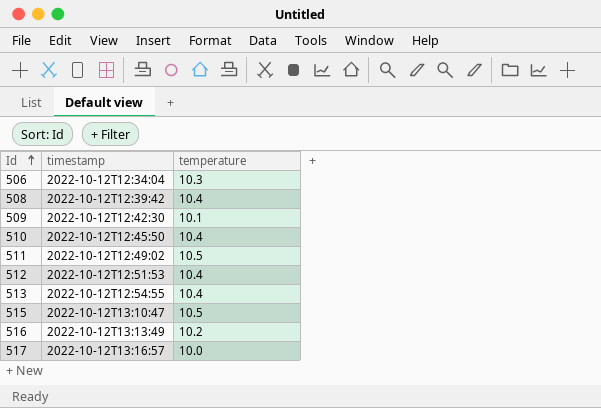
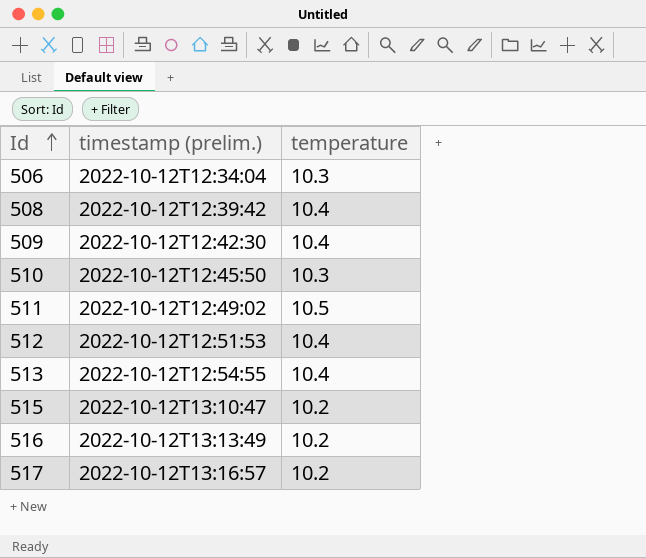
column name: timestamp -> timestamp (prelim.)
509 | temperature: 10.1 -> 10.4
510 | temperature: 10.4 -> 10.3
515 | temperature: 10.5 -> 10.2
517 | temperature: 10.0 -> 10.2

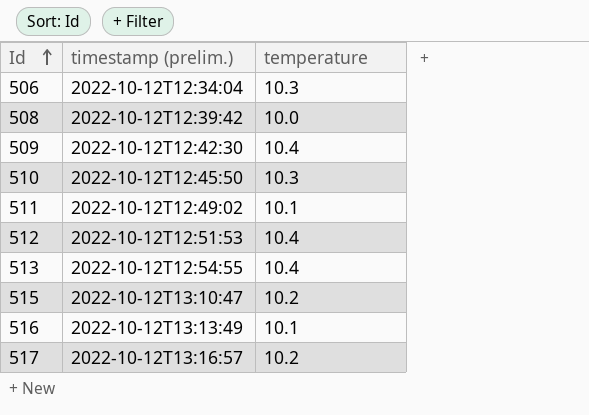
508 | temperature: 10.4 -> 10.0
511 | temperature: 10.5 -> 10.1
516 | temperature: 10.2 -> 10.1

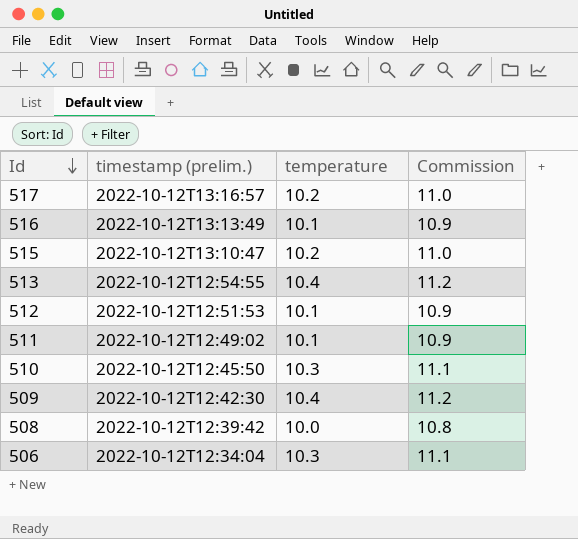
row order: Id ascending -> Id descending
column Commission | formula: none -> [temperature] * 1.08
512 | temperature: 10.4 -> 10.1

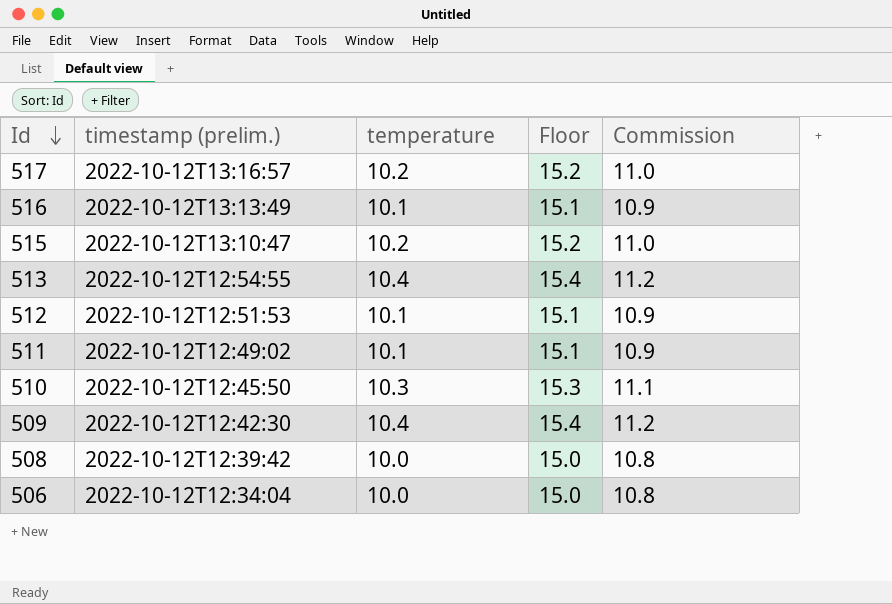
column Floor | formula: none -> [temperature] + 5
506 | temperature: 10.3 -> 10.0
506 | Commission: 11.1 -> 10.8

